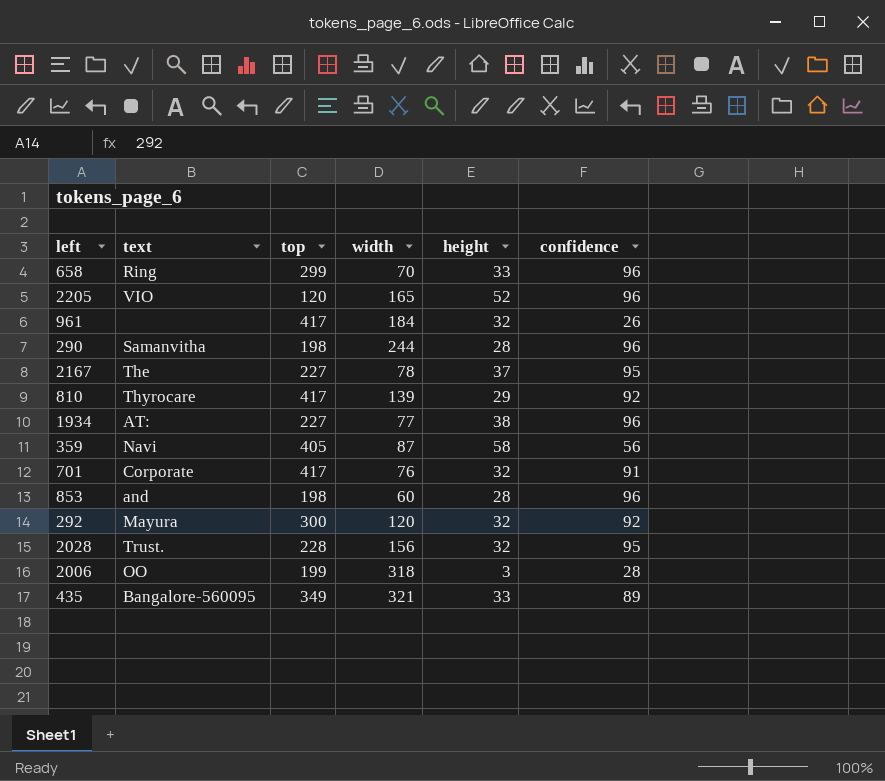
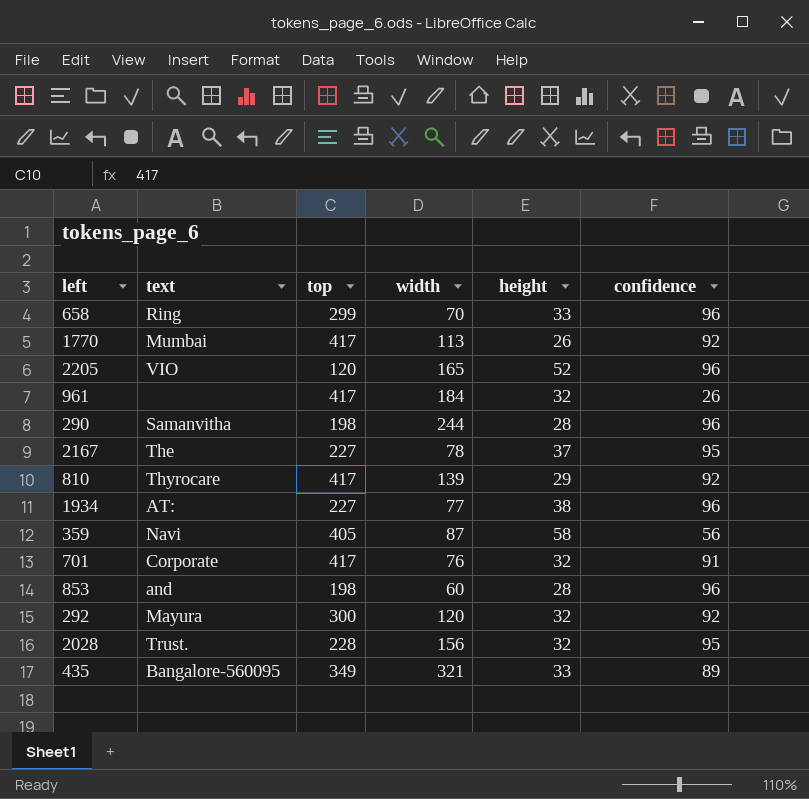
row 2006: OO | 199 | 318 | 3 | 28 -> none
row 1770: none -> Mumbai | 417 | 113 | 26 | 92

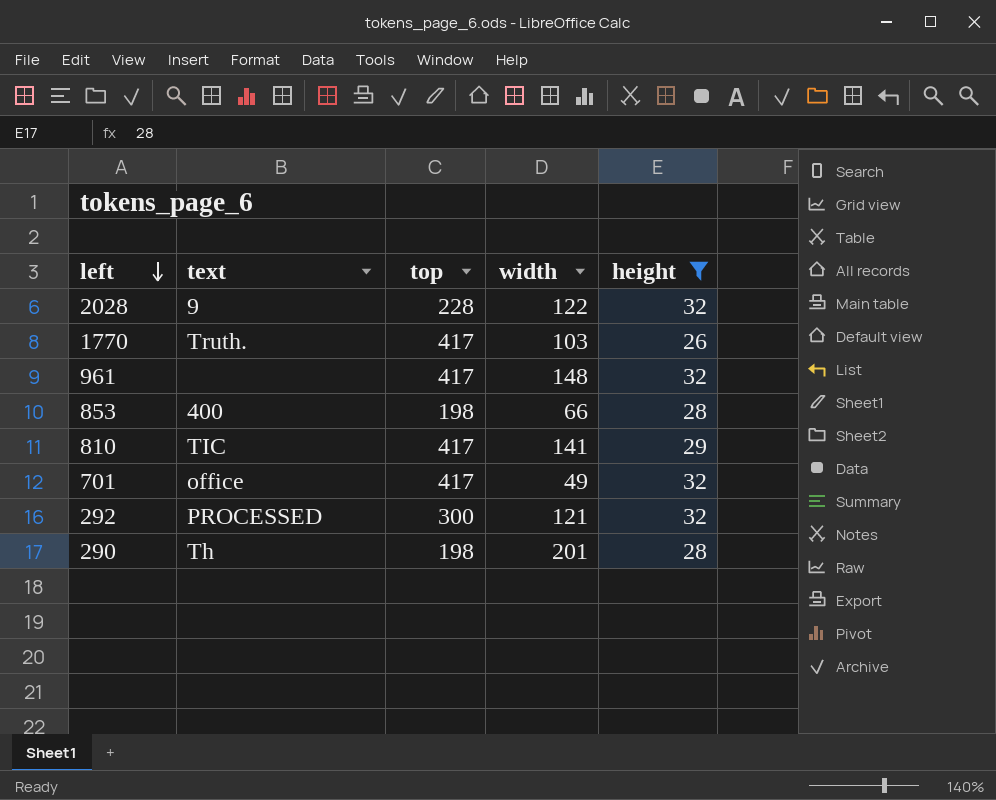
filter: none -> height <= 32
row order: none -> left descending
column confidence | position: 6 -> none
2028 | text: Trust. -> 9
2028 | width: 156 -> 122
1770 | text: Mumbai -> Truth.
1770 | width: 113 -> 103
961 | width: 184 -> 148
853 | text: and -> 400
853 | width: 60 -> 66
810 | text: Thyrocare -> TIC
810 | width: 139 -> 141
701 | text: Corporate -> office
701 | width: 76 -> 49
292 | text: Mayura -> PROCESSED
292 | width: 120 -> 121
290 | text: Samanvitha -> Th
290 | width: 244 -> 201

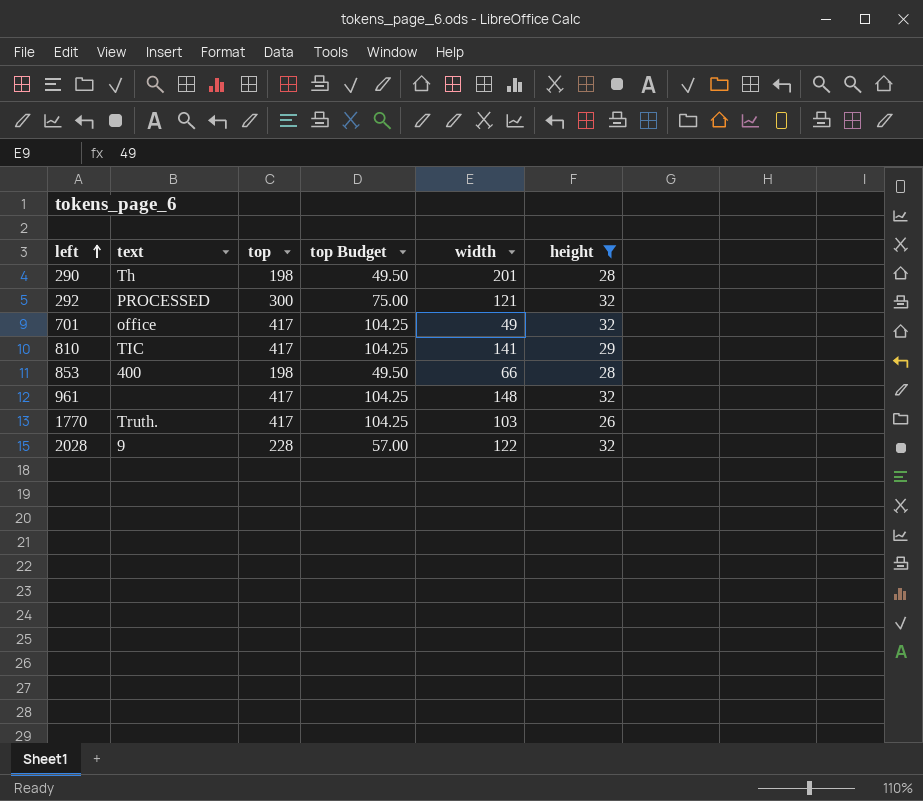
row order: left descending -> left ascending
column top Budget | formula: none -> [top] * 0.25

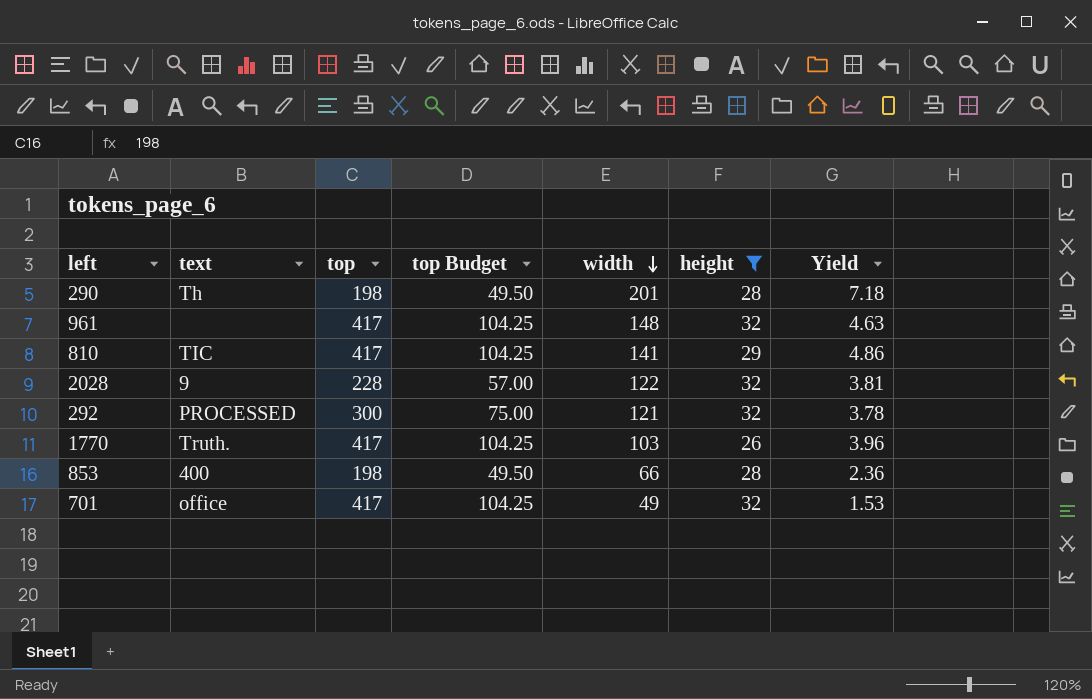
row order: left ascending -> width descending
column Yield | formula: none -> [width] / [height]

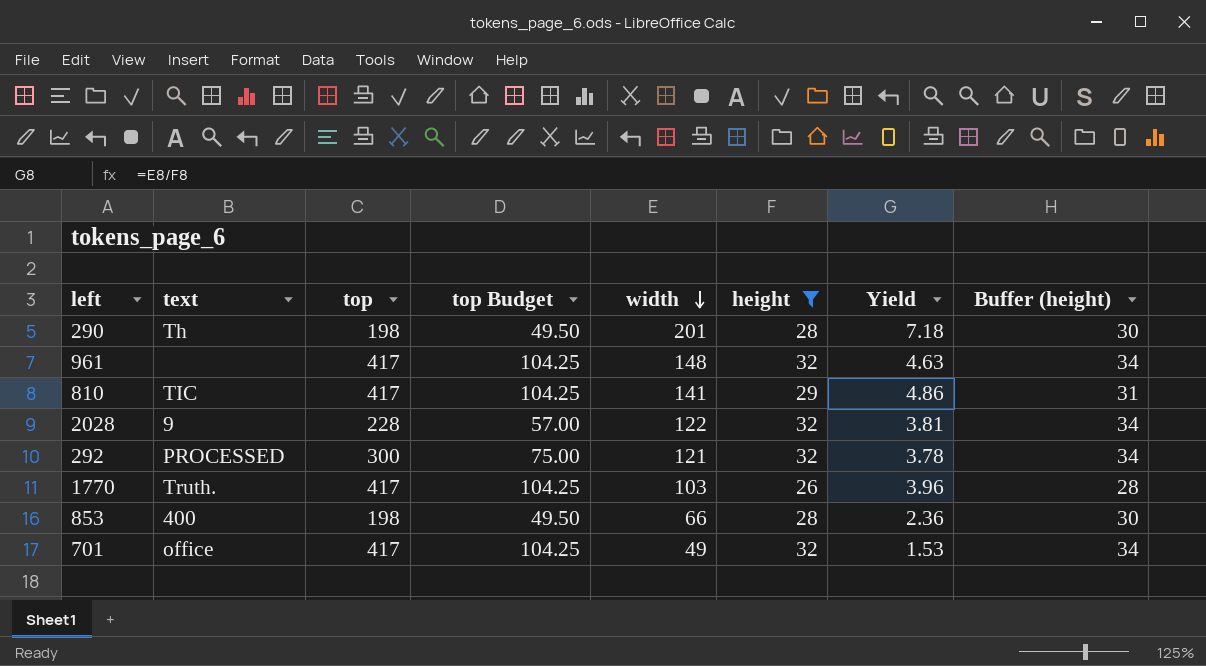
column Buffer (height) | formula: none -> [height] + 2

